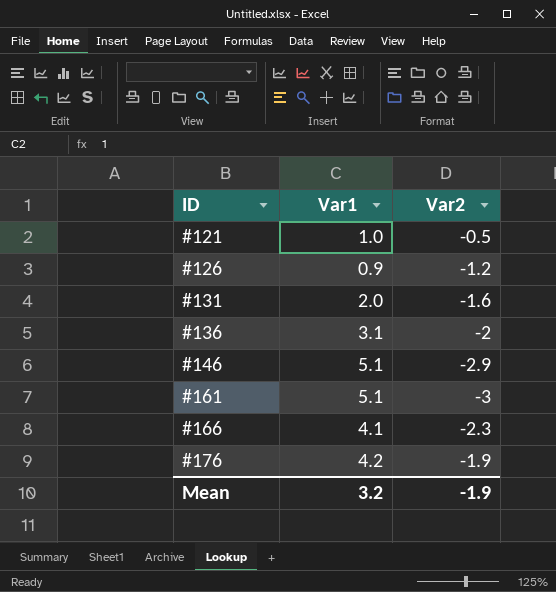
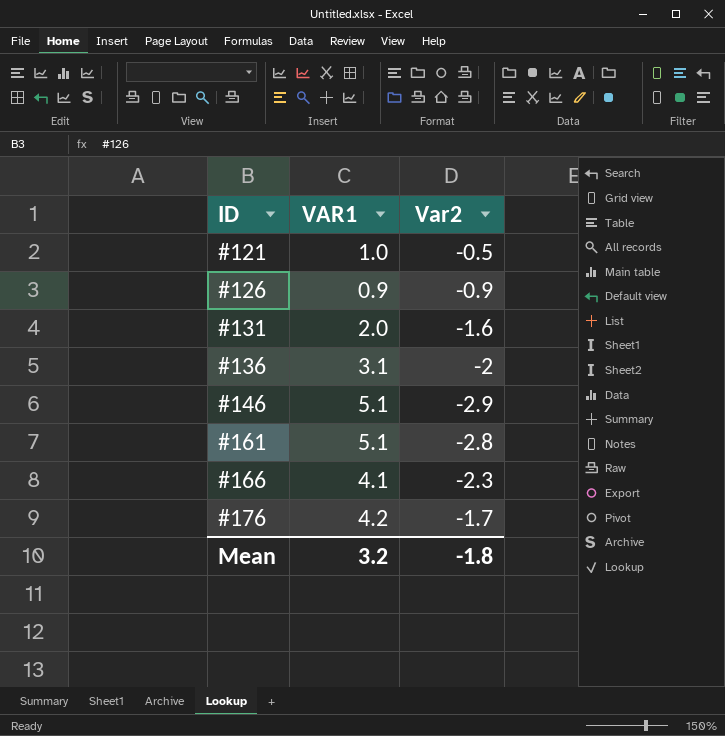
column name: Var1 -> VAR1
#126 | Var2: -1.2 -> -0.9
#161 | Var2: -3 -> -2.8
#176 | Var2: -1.9 -> -1.7
Mean | Var2: -1.9 -> -1.8

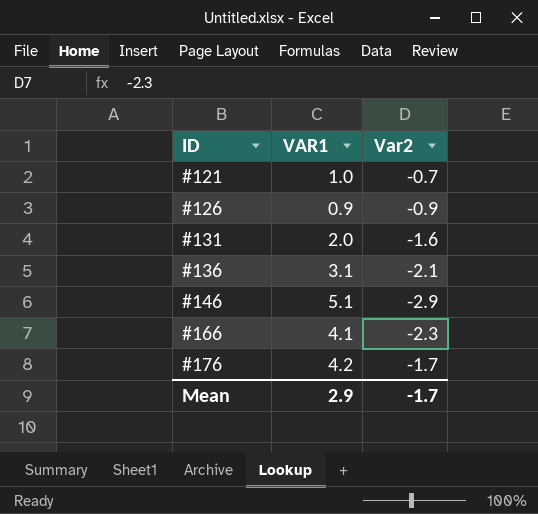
row #161: 5.1 | -2.8 -> none
#121 | Var2: -0.5 -> -0.7
#136 | Var2: -2 -> -2.1
Mean | VAR1: 3.2 -> 2.9
Mean | Var2: -1.8 -> -1.7

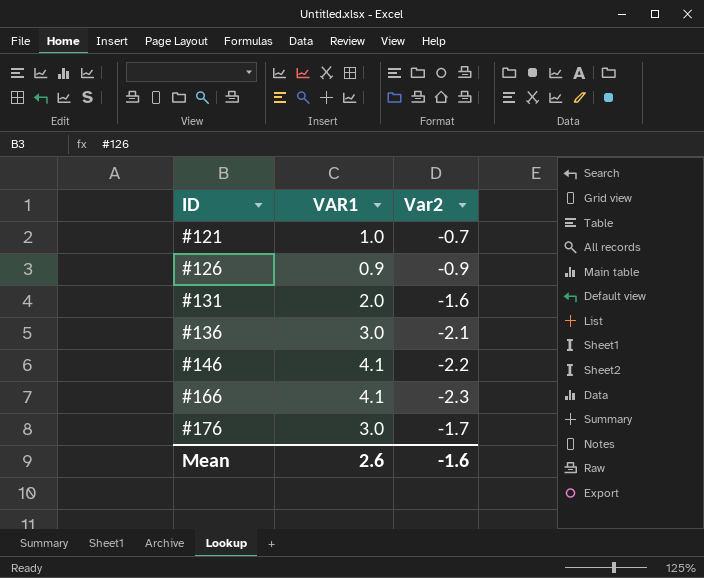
#136 | VAR1: 3.1 -> 3.0
#146 | VAR1: 5.1 -> 4.1
#146 | Var2: -2.9 -> -2.2
#176 | VAR1: 4.2 -> 3.0
Mean | VAR1: 2.9 -> 2.6
Mean | Var2: -1.7 -> -1.6

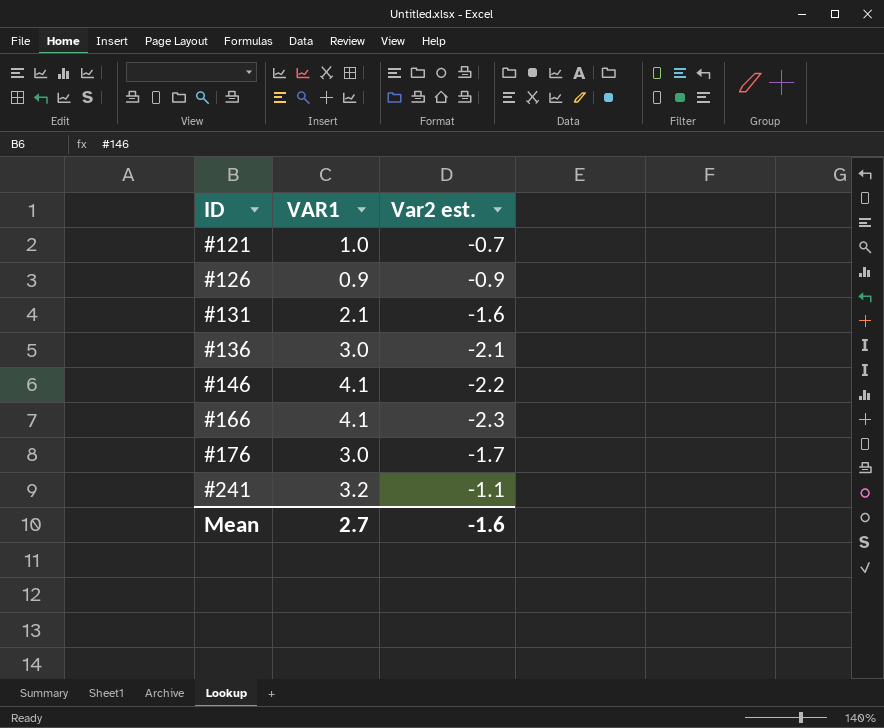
column name: Var2 -> Var2 est.
#131 | VAR1: 2.0 -> 2.1
row #241: none -> 3.2 | -1.1
Mean | VAR1: 2.6 -> 2.7

